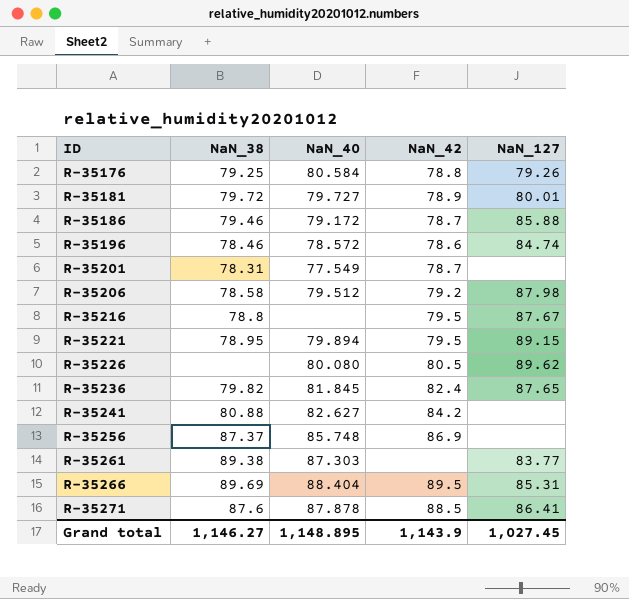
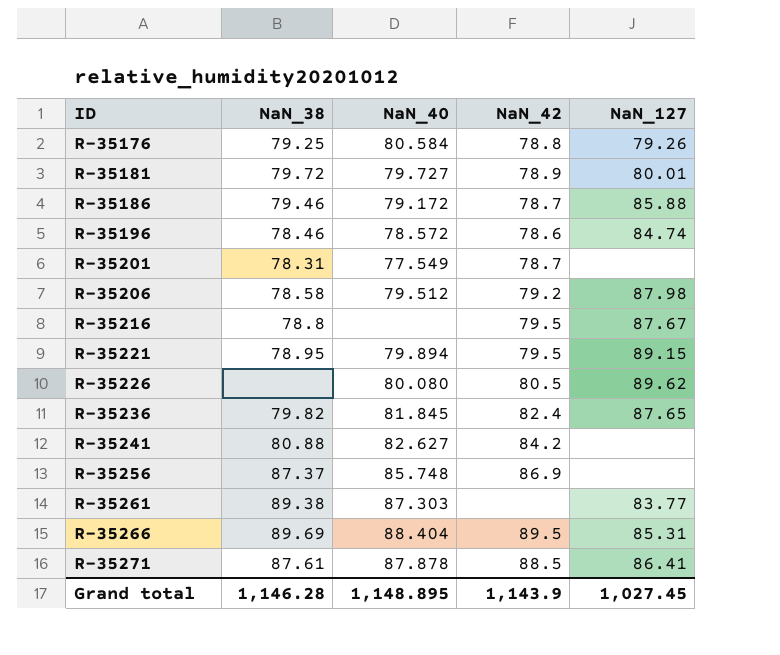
R-35271 | NaN_38: 87.6 -> 87.61
Grand total | NaN_38: 1,146.27 -> 1,146.28

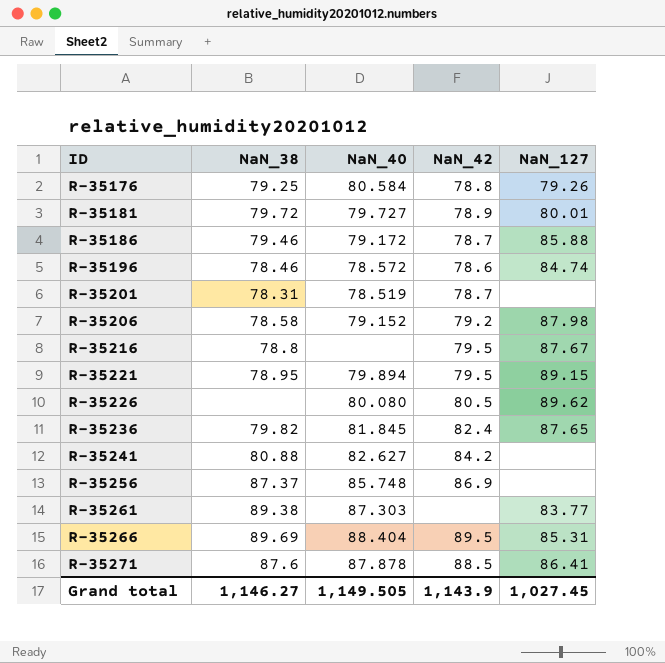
R-35201 | NaN_40: 77.549 -> 78.519
R-35206 | NaN_40: 79.512 -> 79.152
R-35271 | NaN_38: 87.61 -> 87.6
Grand total | NaN_38: 1,146.28 -> 1,146.27
Grand total | NaN_40: 1,148.895 -> 1,149.505

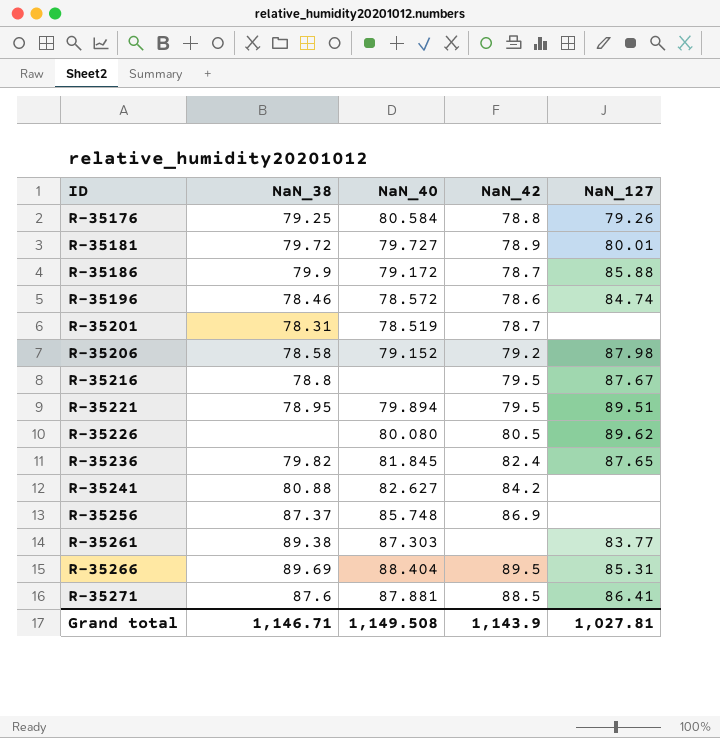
R-35186 | NaN_38: 79.46 -> 79.9
R-35221 | NaN_127: 89.15 -> 89.51
R-35271 | NaN_40: 87.878 -> 87.881
Grand total | NaN_38: 1,146.27 -> 1,146.71
Grand total | NaN_40: 1,149.505 -> 1,149.508
Grand total | NaN_127: 1,027.45 -> 1,027.81

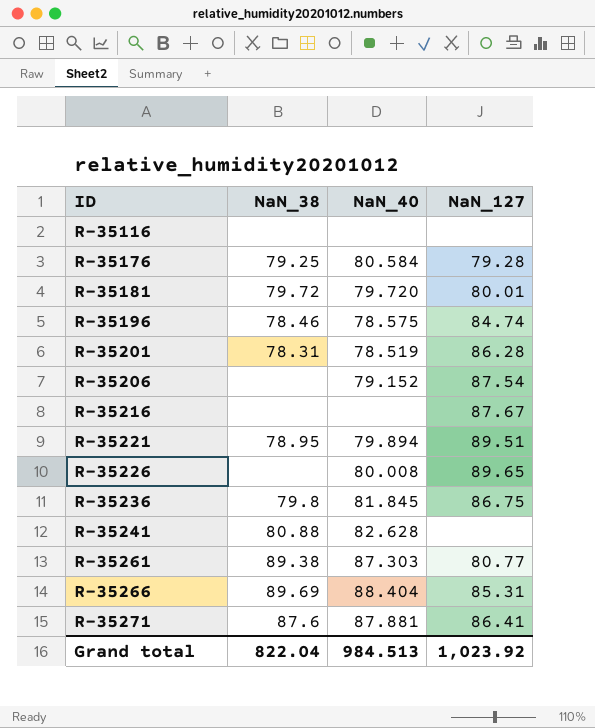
column NaN_42 | position: 4 -> none
row R-35186: 79.9 | 79.172 | 78.7 | 85.88 -> none
row R-35256: 87.37 | 85.748 | 86.9 | none -> none
row R-35116: none -> none | none | none
R-35176 | NaN_127: 79.26 -> 79.28
R-35181 | NaN_40: 79.727 -> 79.720
R-35196 | NaN_40: 78.572 -> 78.575
R-35201 | NaN_127: none -> 86.28
R-35206 | NaN_38: 78.58 -> none
R-35206 | NaN_127: 87.98 -> 87.54
R-35216 | NaN_38: 78.8 -> none
R-35226 | NaN_40: 80.080 -> 80.008
R-35226 | NaN_127: 89.62 -> 89.65
R-35236 | NaN_38: 79.82 -> 79.8
R-35236 | NaN_127: 87.65 -> 86.75
R-35241 | NaN_40: 82.627 -> 82.628
R-35261 | NaN_127: 83.77 -> 80.77
Grand total | NaN_38: 1,146.71 -> 822.04
Grand total | NaN_40: 1,149.508 -> 984.513
Grand total | NaN_127: 1,027.81 -> 1,023.92

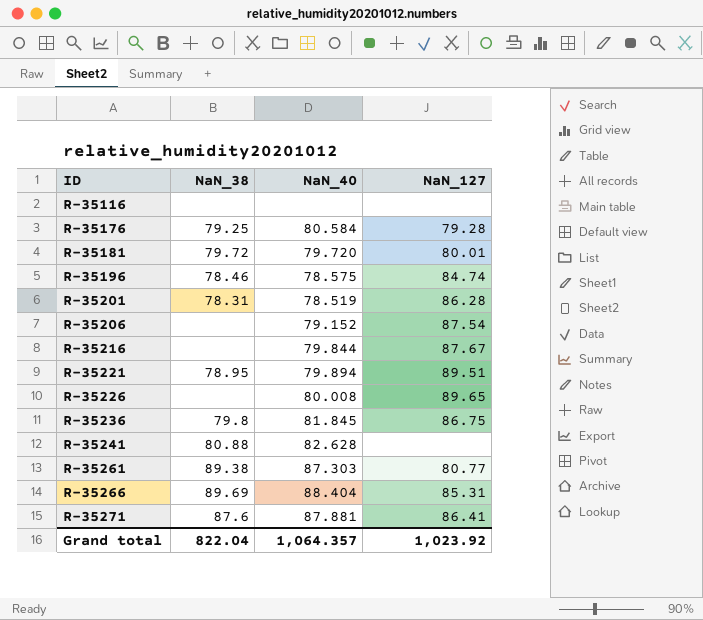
R-35216 | NaN_40: none -> 79.844
Grand total | NaN_40: 984.513 -> 1,064.357

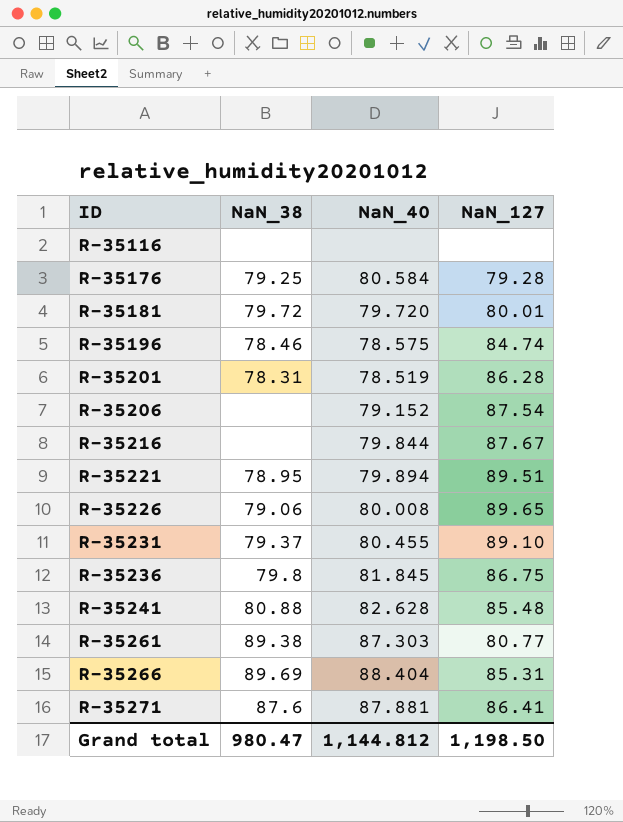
R-35226 | NaN_38: none -> 79.06
row R-35231: none -> 79.37 | 80.455 | 89.10
R-35241 | NaN_127: none -> 85.48
Grand total | NaN_38: 822.04 -> 980.47
Grand total | NaN_40: 1,064.357 -> 1,144.812
Grand total | NaN_127: 1,023.92 -> 1,198.50

